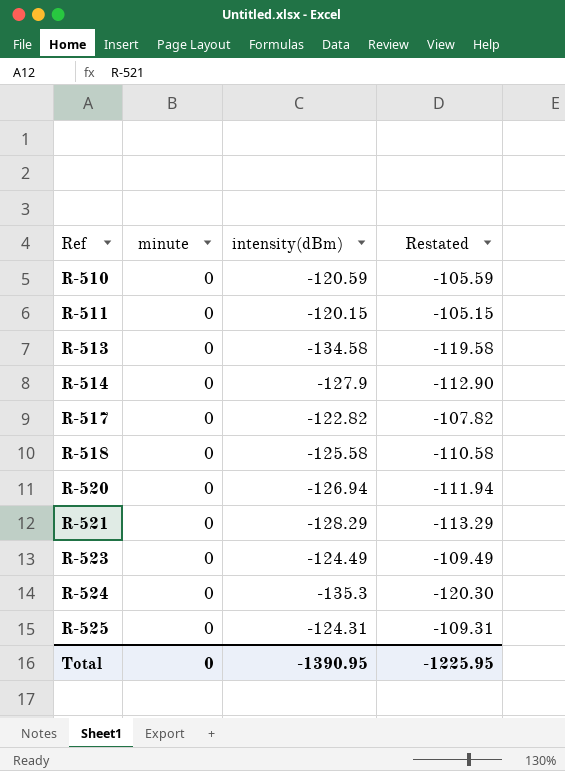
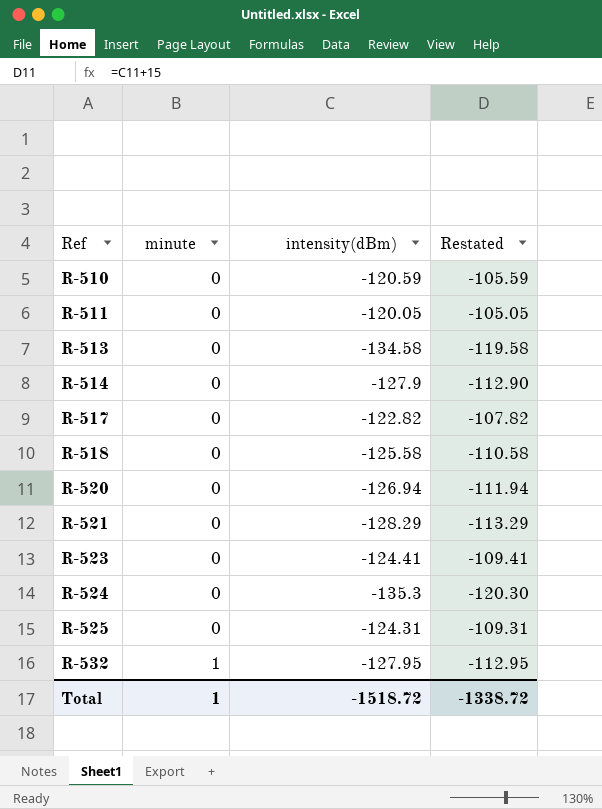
R-511 | intensity(dBm): -120.15 -> -120.05
R-511 | Restated: -105.15 -> -105.05
R-523 | intensity(dBm): -124.49 -> -124.41
R-523 | Restated: -109.49 -> -109.41
row R-532: none -> 1 | -127.95 | -112.95
Total | minute: 0 -> 1
Total | intensity(dBm): -1390.95 -> -1518.72
Total | Restated: -1225.95 -> -1338.72

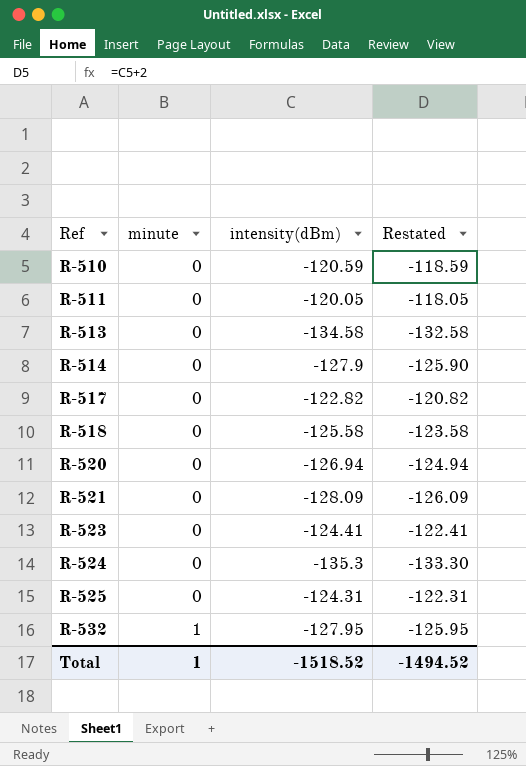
column Restated | formula: [intensity(dBm)] + 15 -> [intensity(dBm)] + 2
R-521 | intensity(dBm): -128.29 -> -128.09
Total | intensity(dBm): -1518.72 -> -1518.52
Total | Restated: -1338.72 -> -1494.52

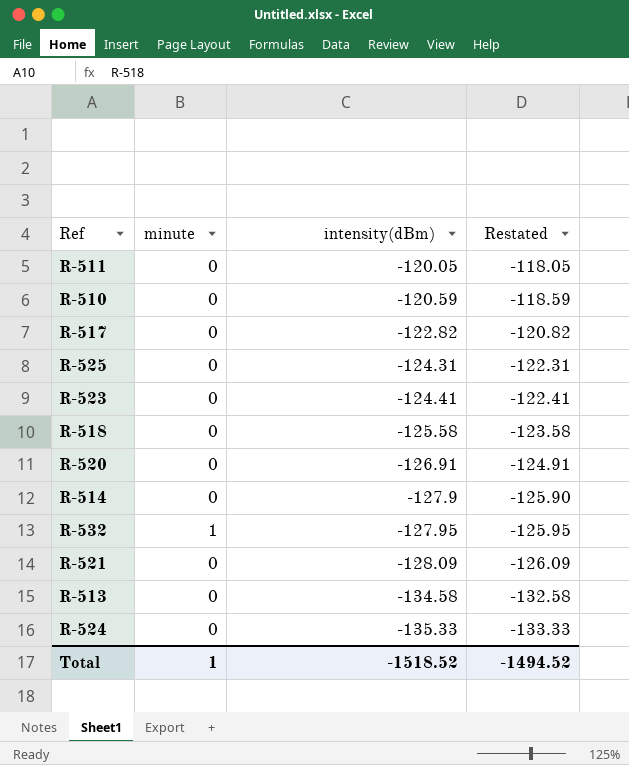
row order: Ref ascending -> intensity(dBm) descending
R-520 | intensity(dBm): -126.94 -> -126.91
R-520 | Restated: -124.94 -> -124.91
R-524 | intensity(dBm): -135.3 -> -135.33
R-524 | Restated: -133.30 -> -133.33

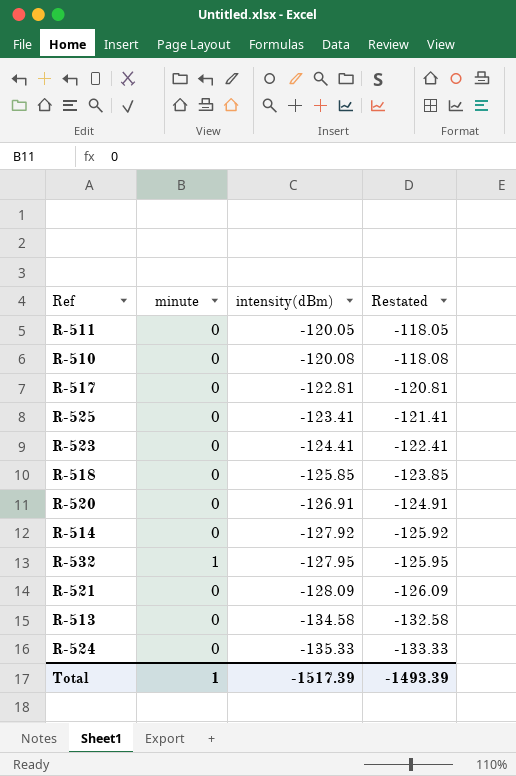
R-510 | intensity(dBm): -120.59 -> -120.08
R-510 | Restated: -118.59 -> -118.08
R-517 | intensity(dBm): -122.82 -> -122.81
R-517 | Restated: -120.82 -> -120.81
R-525 | intensity(dBm): -124.31 -> -123.41
R-525 | Restated: -122.31 -> -121.41
R-518 | intensity(dBm): -125.58 -> -125.85
R-518 | Restated: -123.58 -> -123.85
R-514 | intensity(dBm): -127.9 -> -127.92
R-514 | Restated: -125.90 -> -125.92
Total | intensity(dBm): -1518.52 -> -1517.39
Total | Restated: -1494.52 -> -1493.39

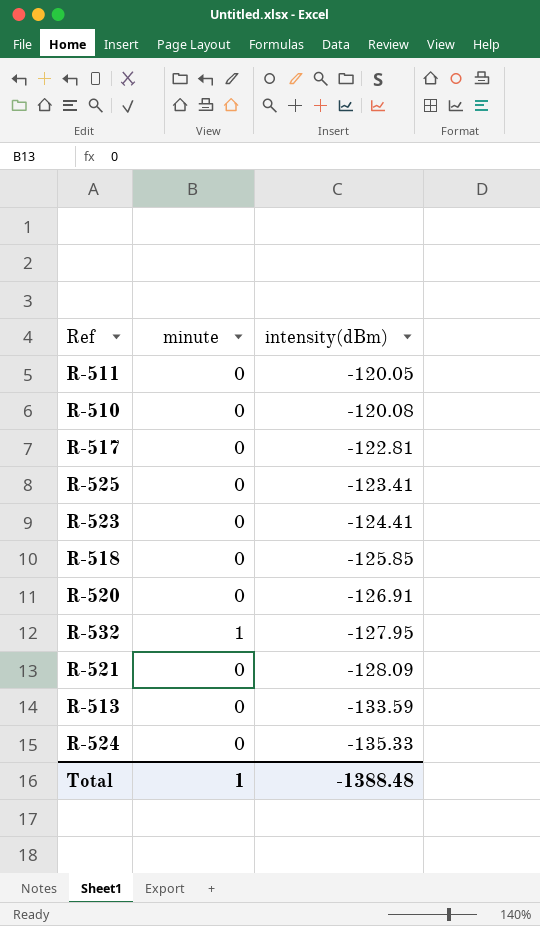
column Restated | formula: [intensity(dBm)] + 2 -> none
row R-514: 0 | -127.92 | -125.92 -> none
R-513 | intensity(dBm): -134.58 -> -133.59
Total | intensity(dBm): -1517.39 -> -1388.48

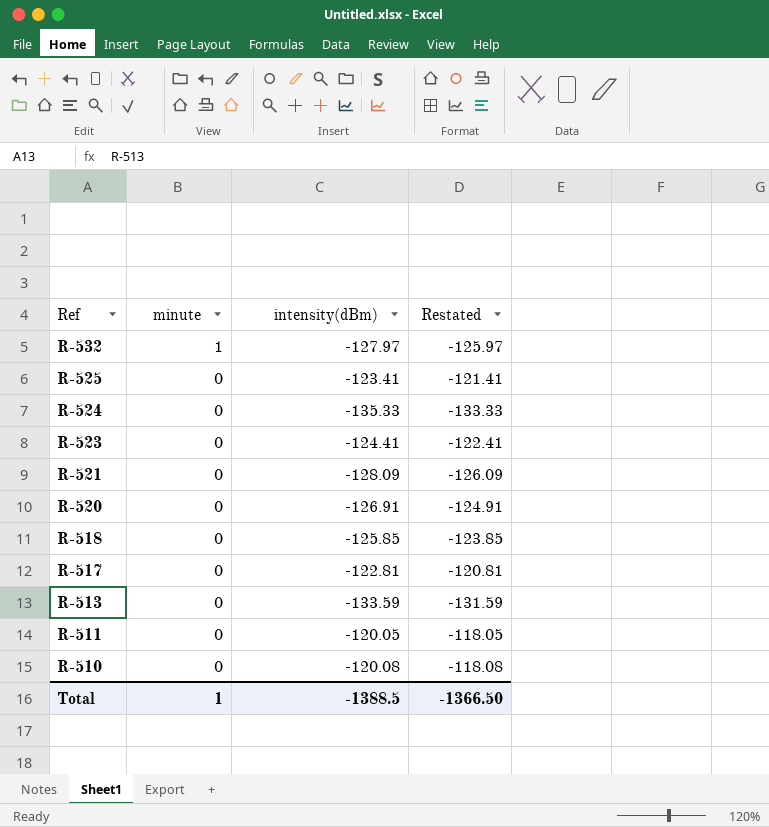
row order: intensity(dBm) descending -> Ref descending
column Restated | formula: none -> [intensity(dBm)] + 2
R-532 | intensity(dBm): -127.95 -> -127.97
Total | intensity(dBm): -1388.48 -> -1388.5

